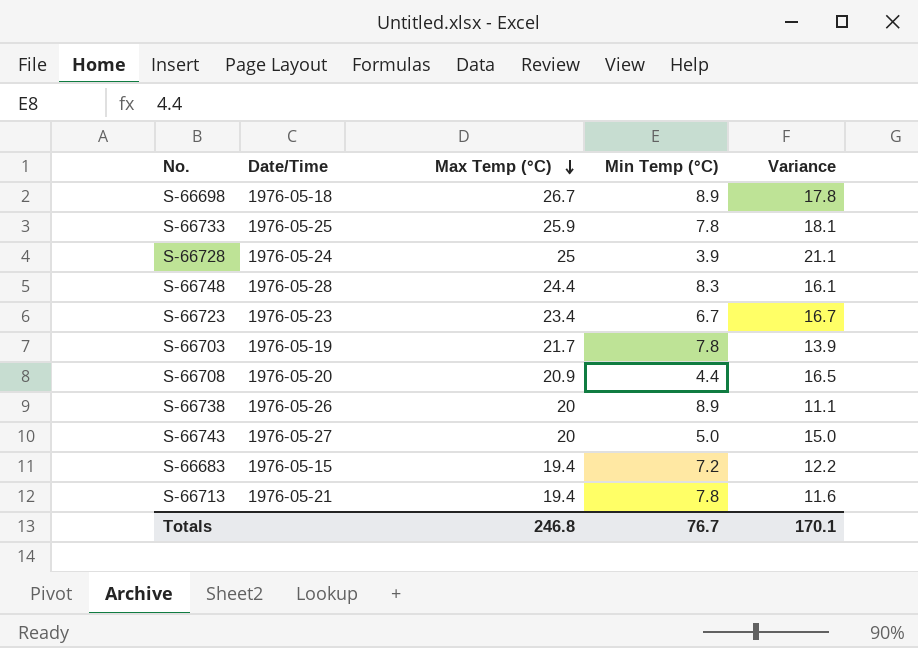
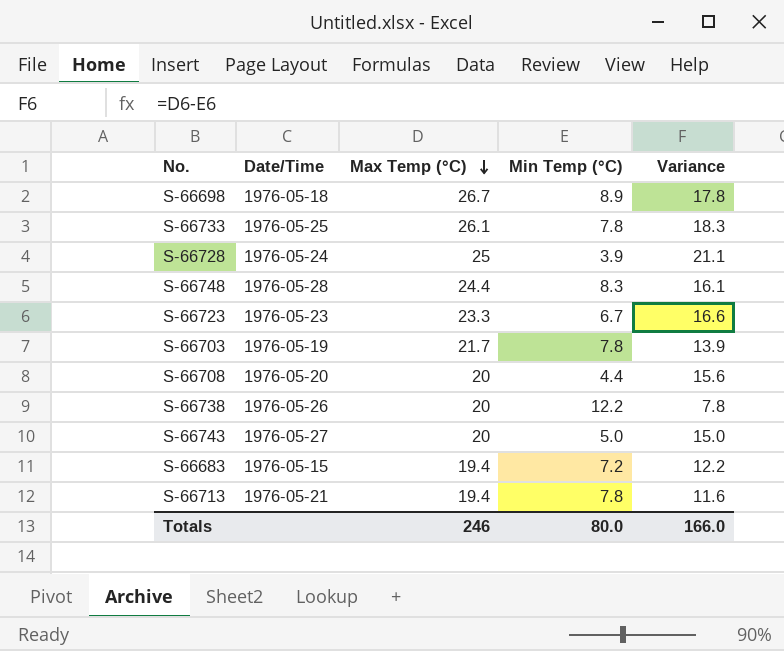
S-66733 | Max Temp (°C): 25.9 -> 26.1
S-66733 | Variance: 18.1 -> 18.3
S-66723 | Max Temp (°C): 23.4 -> 23.3
S-66723 | Variance: 16.7 -> 16.6
S-66708 | Max Temp (°C): 20.9 -> 20
S-66708 | Variance: 16.5 -> 15.6
S-66738 | Min Temp (°C): 8.9 -> 12.2
S-66738 | Variance: 11.1 -> 7.8
Totals | Max Temp (°C): 246.8 -> 246
Totals | Min Temp (°C): 76.7 -> 80.0
Totals | Variance: 170.1 -> 166.0

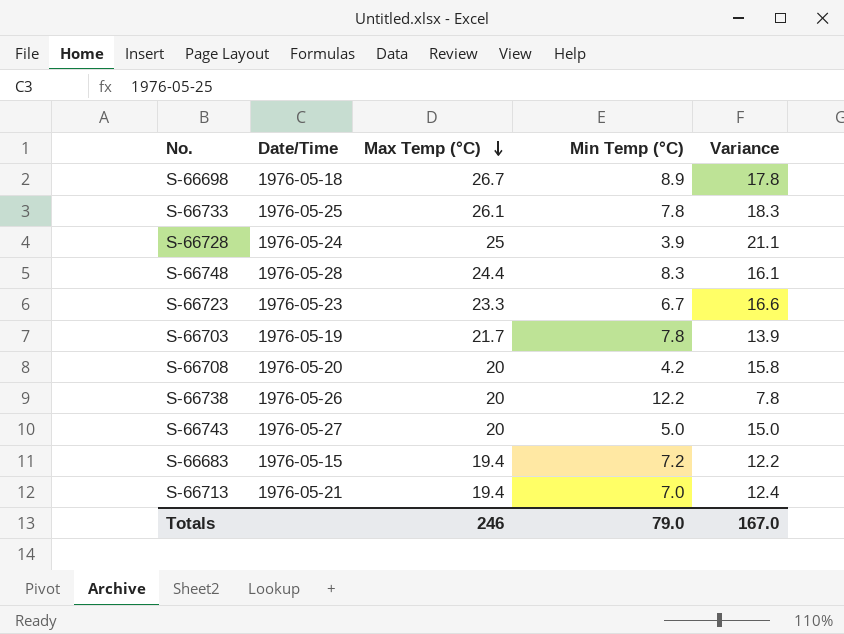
S-66708 | Min Temp (°C): 4.4 -> 4.2
S-66708 | Variance: 15.6 -> 15.8
S-66713 | Min Temp (°C): 7.8 -> 7.0
S-66713 | Variance: 11.6 -> 12.4
Totals | Min Temp (°C): 80.0 -> 79.0
Totals | Variance: 166.0 -> 167.0

